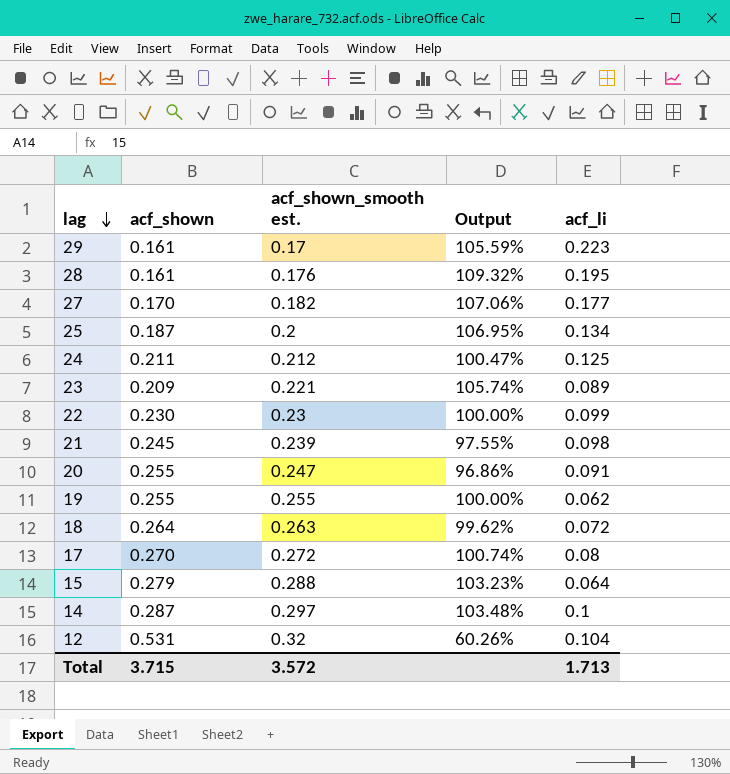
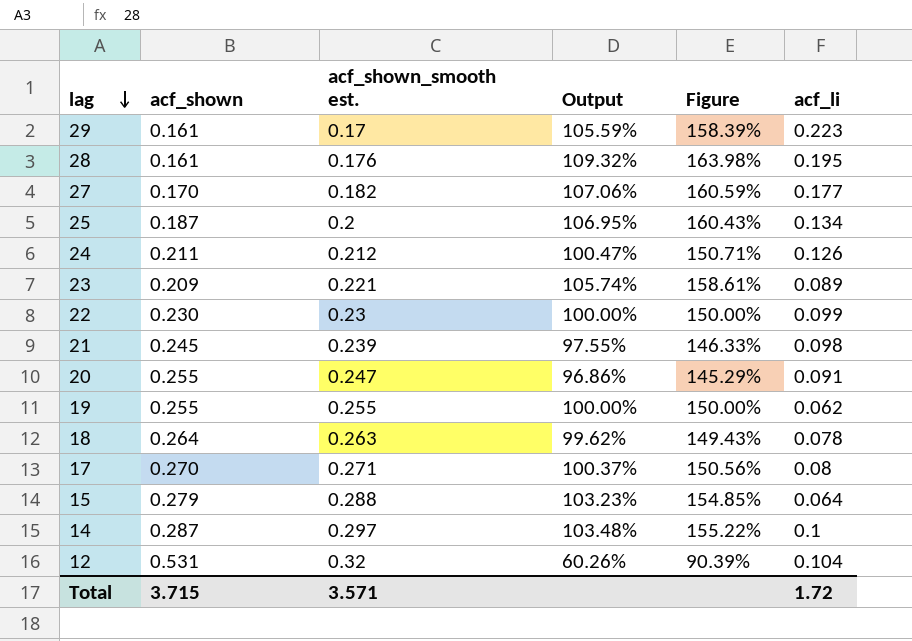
column Figure | formula: none -> [Output] * 1.5
24 | acf_li: 0.125 -> 0.126
18 | acf_li: 0.072 -> 0.078
17 | acf_shown_smooth est.: 0.272 -> 0.271
17 | Output: 100.74% -> 100.37%
Total | acf_shown_smooth est.: 3.572 -> 3.571
Total | acf_li: 1.713 -> 1.72

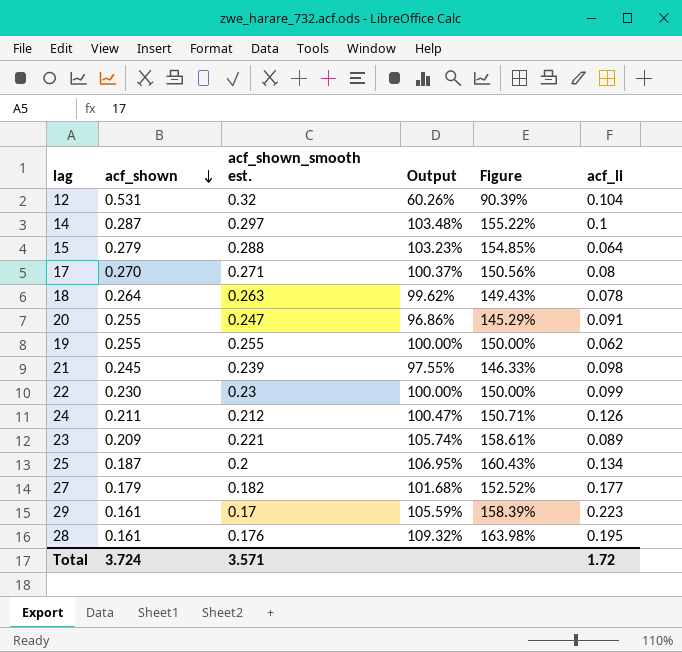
row order: lag descending -> acf_shown descending
27 | acf_shown: 0.170 -> 0.179
27 | Output: 107.06% -> 101.68%
27 | Figure: 160.59% -> 152.52%
Total | acf_shown: 3.715 -> 3.724

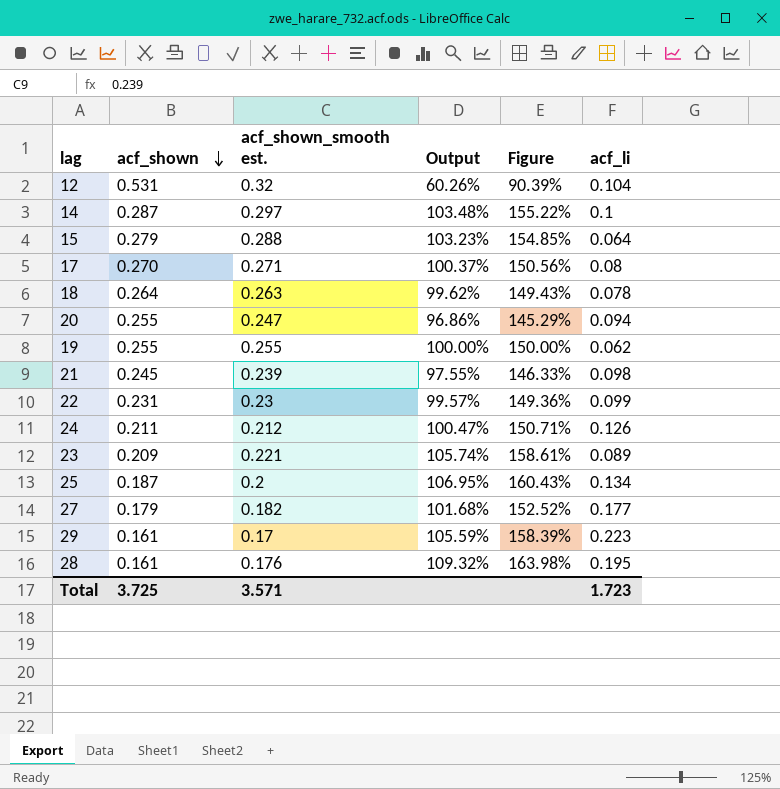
20 | acf_li: 0.091 -> 0.094
22 | acf_shown: 0.230 -> 0.231
22 | Output: 100.00% -> 99.57%
22 | Figure: 150.00% -> 149.36%
Total | acf_shown: 3.724 -> 3.725
Total | acf_li: 1.72 -> 1.723

